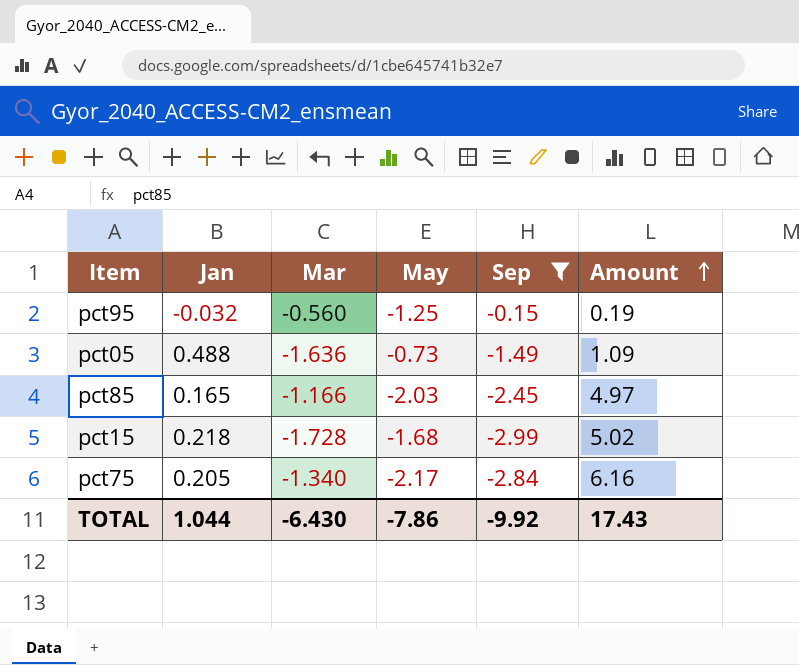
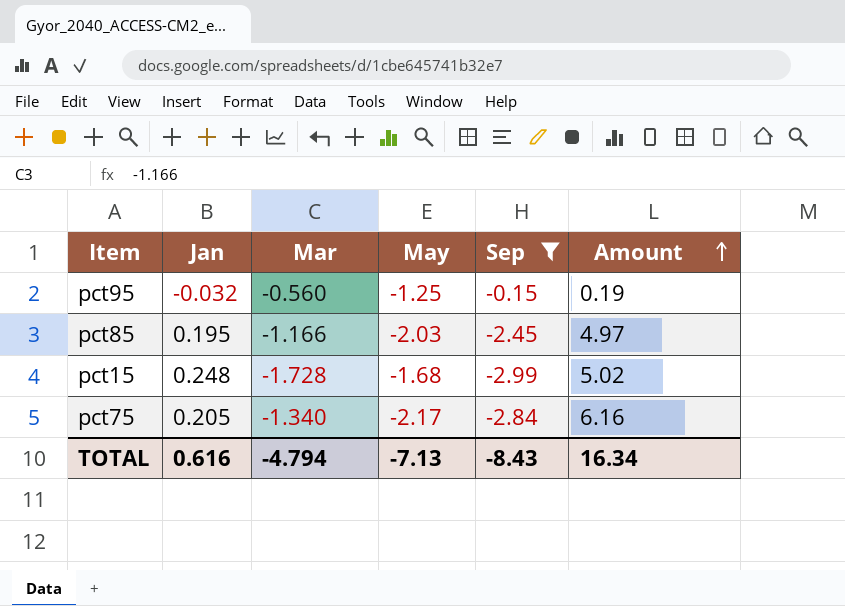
row pct05: 0.488 | -1.636 | -0.73 | -1.49 | 1.09 -> none
pct85 | Jan: 0.165 -> 0.195
pct15 | Jan: 0.218 -> 0.248
TOTAL | Jan: 1.044 -> 0.616
TOTAL | Mar: -6.430 -> -4.794
TOTAL | May: -7.86 -> -7.13
TOTAL | Sep: -9.92 -> -8.43
TOTAL | Amount: 17.43 -> 16.34

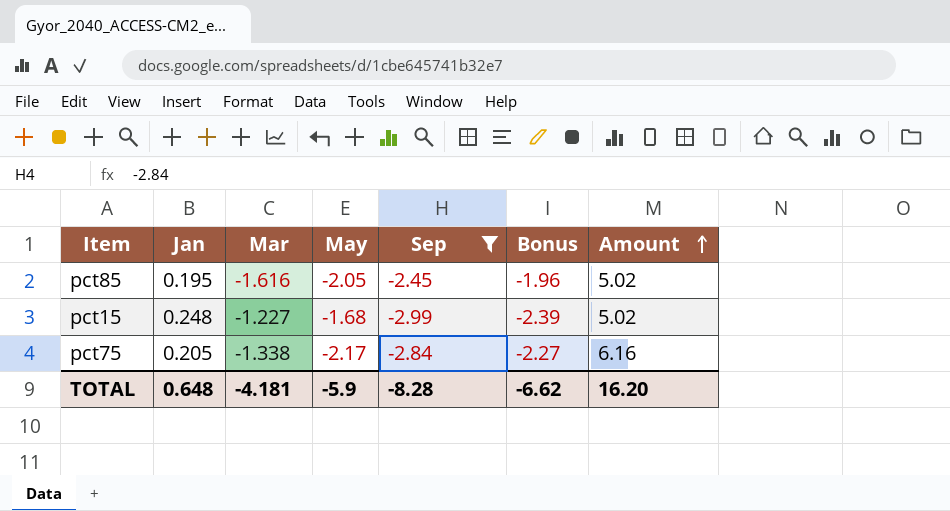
column Bonus | formula: none -> [Sep] * 0.8
row pct95: -0.032 | -0.560 | -1.25 | -0.15 | 0.19 -> none
pct85 | Mar: -1.166 -> -1.616
pct85 | May: -2.03 -> -2.05
pct85 | Amount: 4.97 -> 5.02
pct15 | Mar: -1.728 -> -1.227
pct75 | Mar: -1.340 -> -1.338
TOTAL | Jan: 0.616 -> 0.648
TOTAL | Mar: -4.794 -> -4.181
TOTAL | May: -7.13 -> -5.9
TOTAL | Sep: -8.43 -> -8.28
TOTAL | Amount: 16.34 -> 16.20

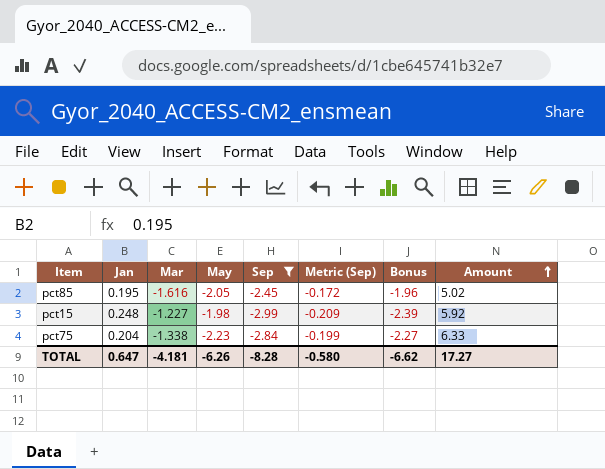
column Metric (Sep) | formula: none -> [Sep] * 0.07
pct15 | May: -1.68 -> -1.98
pct15 | Amount: 5.02 -> 5.92
pct75 | Jan: 0.205 -> 0.204
pct75 | May: -2.17 -> -2.23
pct75 | Amount: 6.16 -> 6.33
TOTAL | Jan: 0.648 -> 0.647
TOTAL | May: -5.9 -> -6.26
TOTAL | Amount: 16.20 -> 17.27

